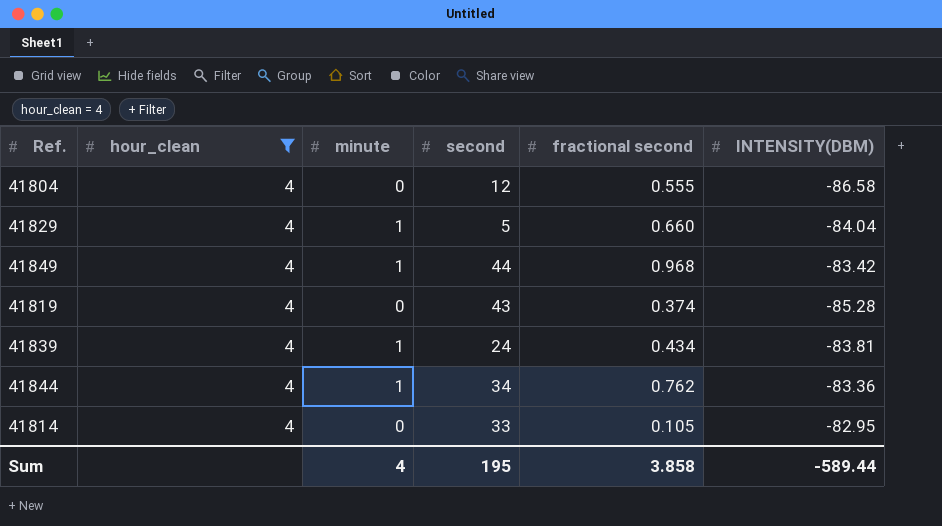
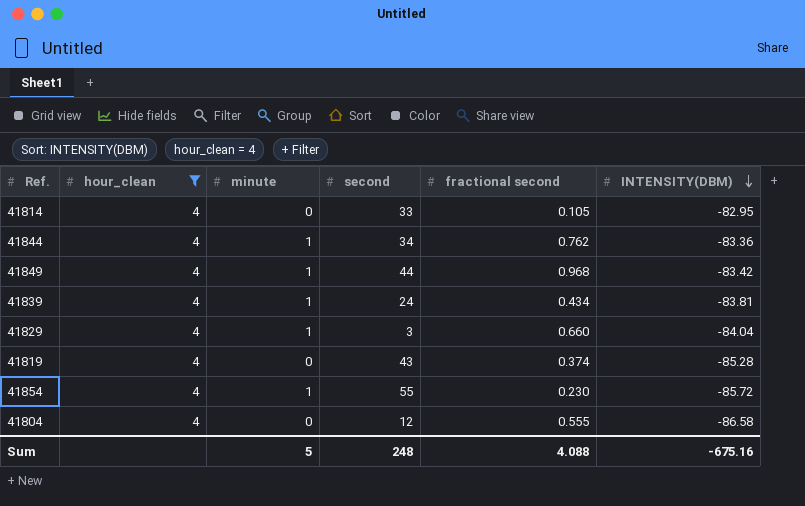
row order: none -> INTENSITY(DBM) descending
41829 | second: 5 -> 3
row 41854: none -> 4 | 1 | 55 | 0.230 | -85.72
Sum | minute: 4 -> 5
Sum | second: 195 -> 248
Sum | fractional second: 3.858 -> 4.088
Sum | INTENSITY(DBM): -589.44 -> -675.16

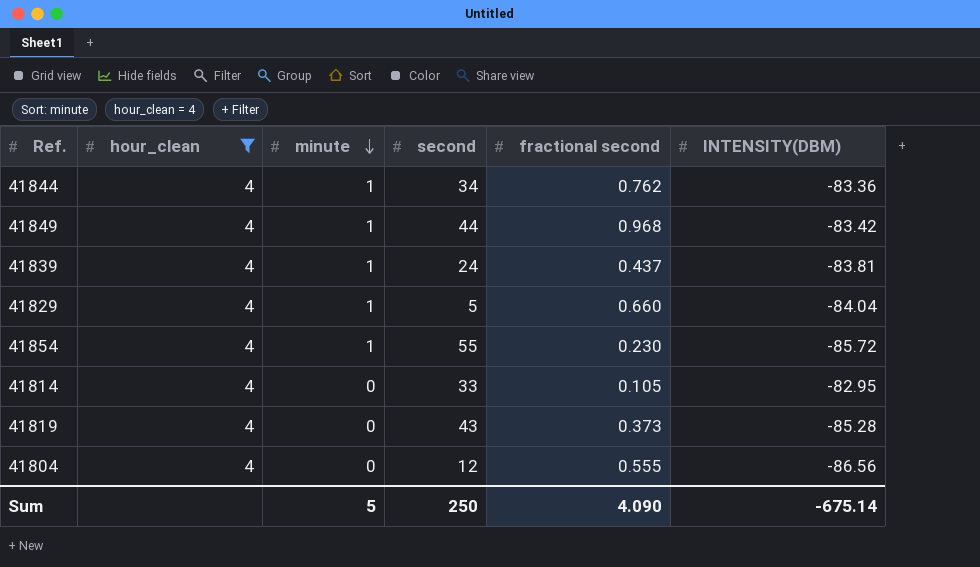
row order: INTENSITY(DBM) descending -> minute descending
41839 | fractional second: 0.434 -> 0.437
41829 | second: 3 -> 5
41819 | fractional second: 0.374 -> 0.373
41804 | INTENSITY(DBM): -86.58 -> -86.56
Sum | second: 248 -> 250
Sum | fractional second: 4.088 -> 4.090
Sum | INTENSITY(DBM): -675.16 -> -675.14

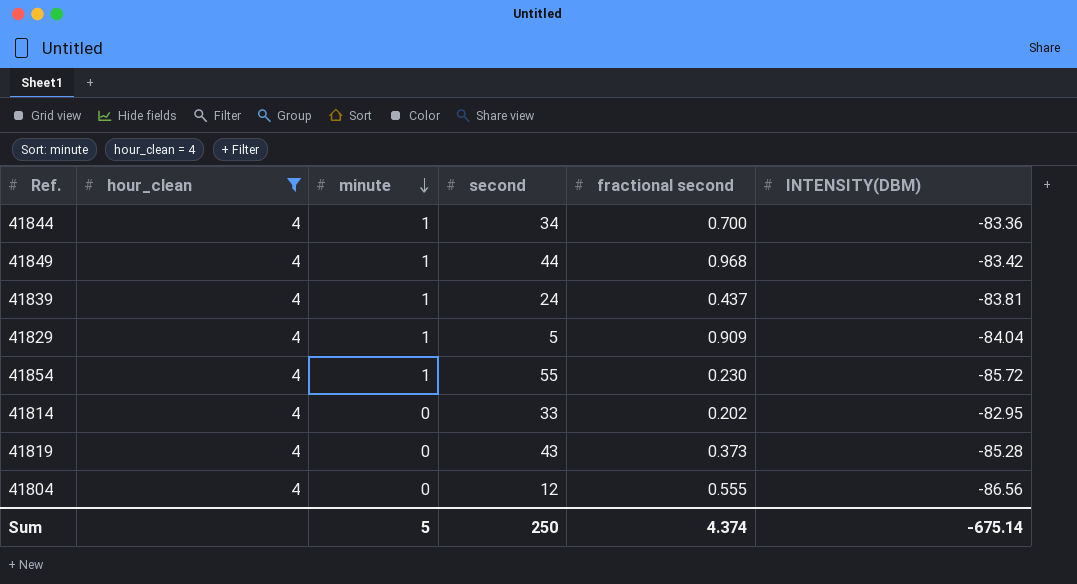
41844 | fractional second: 0.762 -> 0.700
41829 | fractional second: 0.660 -> 0.909
41814 | fractional second: 0.105 -> 0.202
Sum | fractional second: 4.090 -> 4.374

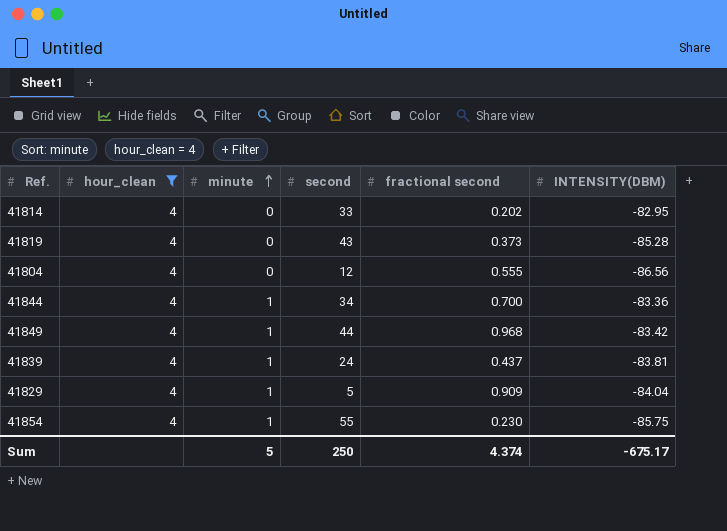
row order: minute descending -> minute ascending
41854 | INTENSITY(DBM): -85.72 -> -85.75
Sum | INTENSITY(DBM): -675.14 -> -675.17

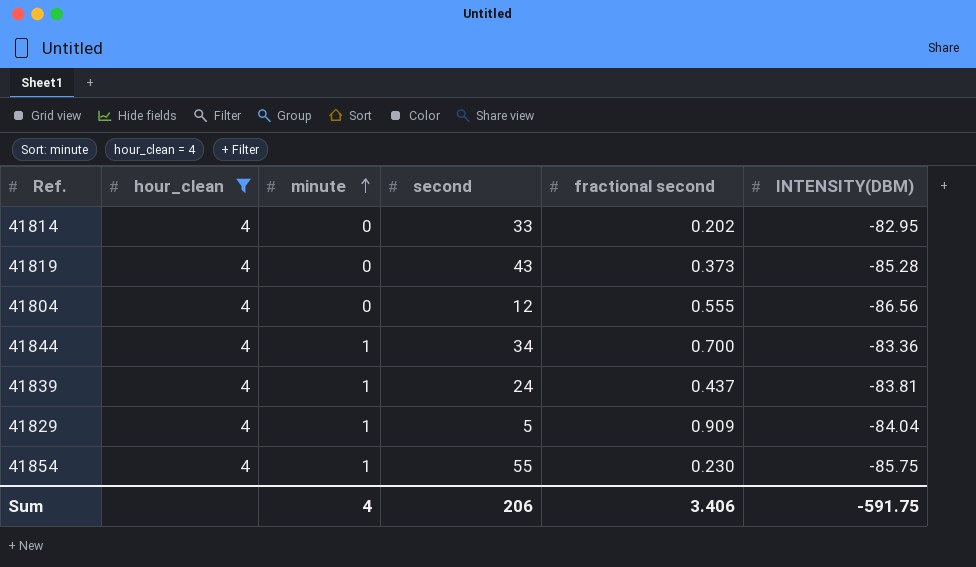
row 41849: 4 | 1 | 44 | 0.968 | -83.42 -> none
Sum | minute: 5 -> 4
Sum | second: 250 -> 206
Sum | fractional second: 4.374 -> 3.406
Sum | INTENSITY(DBM): -675.17 -> -591.75

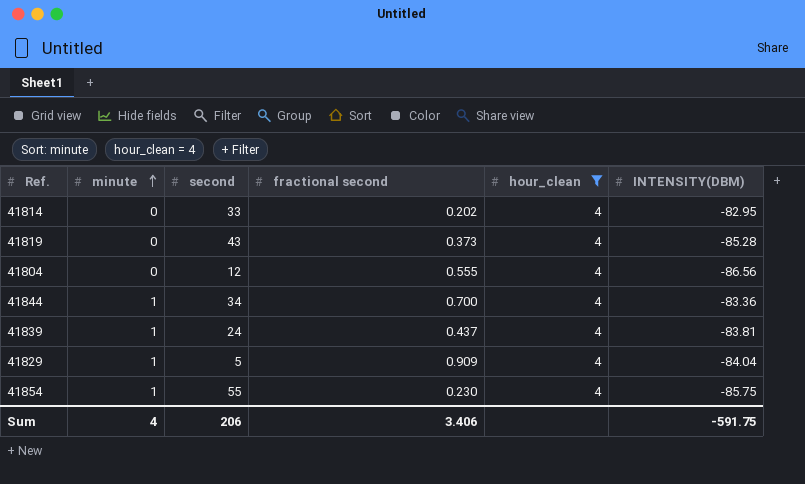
column hour_clean | position: 2 -> 5

